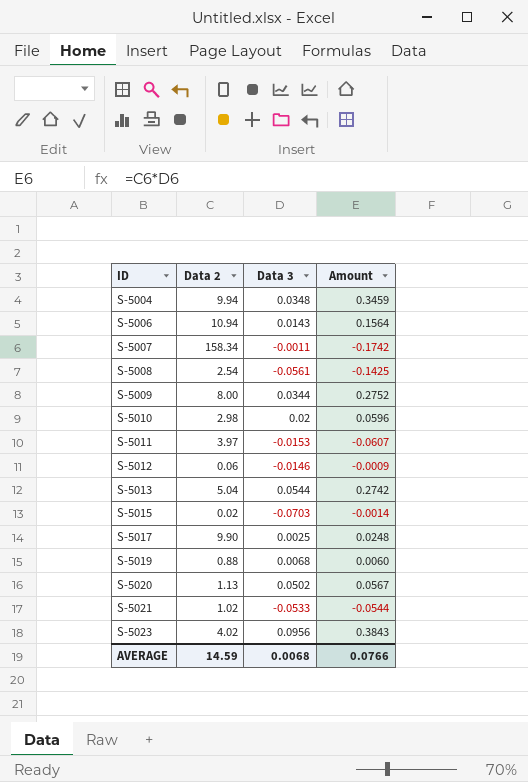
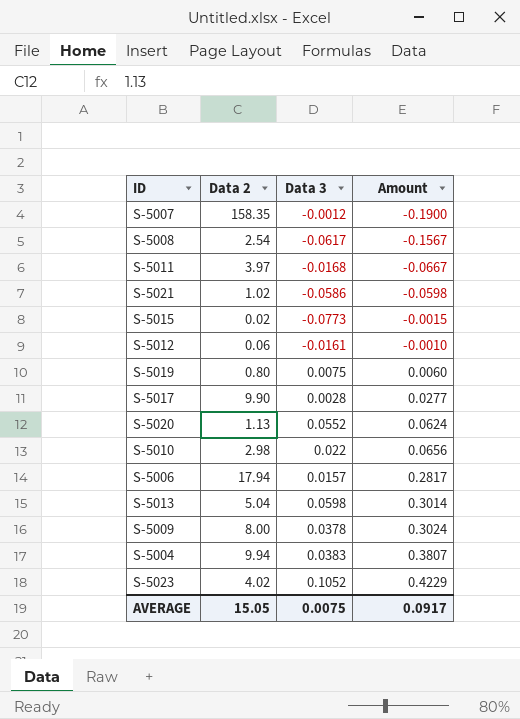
row order: ID ascending -> Amount ascending
S-5007 | Data 2: 158.34 -> 158.35
S-5007 | Data 3: -0.0011 -> -0.0012
S-5007 | Amount: -0.1742 -> -0.1900
S-5008 | Data 3: -0.0561 -> -0.0617
S-5008 | Amount: -0.1425 -> -0.1567
S-5011 | Data 3: -0.0153 -> -0.0168
S-5011 | Amount: -0.0607 -> -0.0667
S-5021 | Data 3: -0.0533 -> -0.0586
S-5021 | Amount: -0.0544 -> -0.0598
S-5015 | Data 3: -0.0703 -> -0.0773
S-5015 | Amount: -0.0014 -> -0.0015
S-5012 | Data 3: -0.0146 -> -0.0161
S-5012 | Amount: -0.0009 -> -0.0010
S-5019 | Data 2: 0.88 -> 0.80
S-5019 | Data 3: 0.0068 -> 0.0075
S-5017 | Data 3: 0.0025 -> 0.0028
S-5017 | Amount: 0.0248 -> 0.0277
S-5020 | Data 3: 0.0502 -> 0.0552
S-5020 | Amount: 0.0567 -> 0.0624
S-5010 | Data 3: 0.02 -> 0.022
S-5010 | Amount: 0.0596 -> 0.0656
S-5006 | Data 2: 10.94 -> 17.94
S-5006 | Data 3: 0.0143 -> 0.0157
S-5006 | Amount: 0.1564 -> 0.2817
S-5013 | Data 3: 0.0544 -> 0.0598
S-5013 | Amount: 0.2742 -> 0.3014
S-5009 | Data 3: 0.0344 -> 0.0378
S-5009 | Amount: 0.2752 -> 0.3024
S-5004 | Data 3: 0.0348 -> 0.0383
S-5004 | Amount: 0.3459 -> 0.3807
S-5023 | Data 3: 0.0956 -> 0.1052
S-5023 | Amount: 0.3843 -> 0.4229
AVERAGE | Data 2: 14.59 -> 15.05
AVERAGE | Data 3: 0.0068 -> 0.0075
AVERAGE | Amount: 0.0766 -> 0.0917

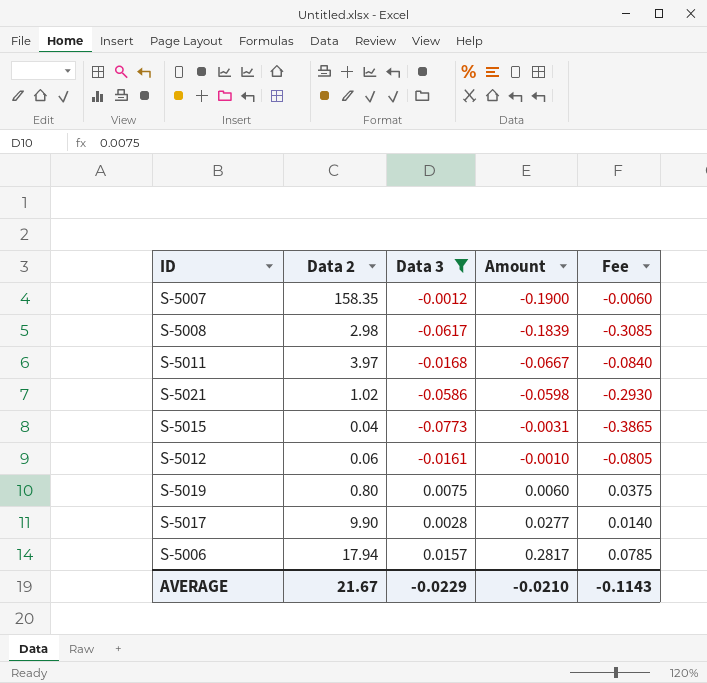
filter: none -> Data 3 <= 0.0157
column Fee | formula: none -> [Data 3] * 5
S-5008 | Data 2: 2.54 -> 2.98
S-5008 | Amount: -0.1567 -> -0.1839
S-5015 | Data 2: 0.02 -> 0.04
S-5015 | Amount: -0.0015 -> -0.0031
AVERAGE | Data 2: 15.05 -> 21.67
AVERAGE | Data 3: 0.0075 -> -0.0229
AVERAGE | Amount: 0.0917 -> -0.0210

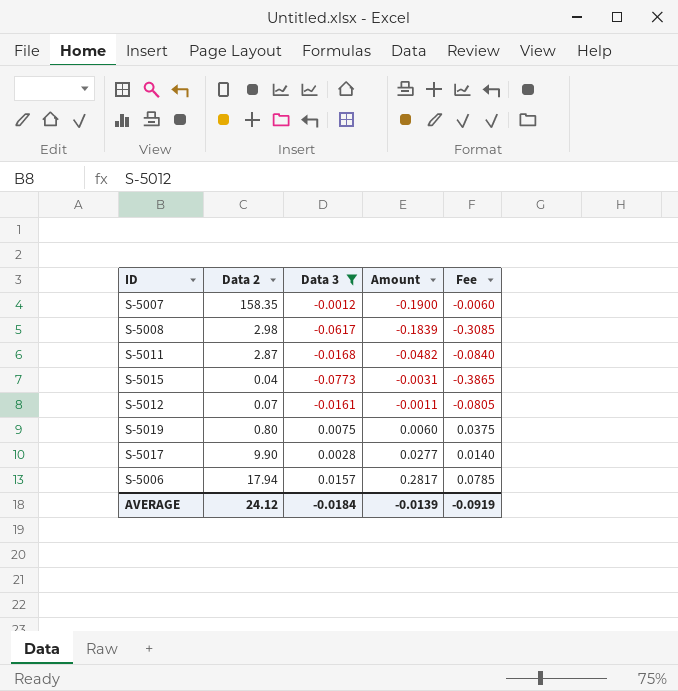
row S-5021: 1.02 | -0.0586 | -0.0598 | -0.2930 -> none
S-5011 | Data 2: 3.97 -> 2.87
S-5011 | Amount: -0.0667 -> -0.0482
S-5012 | Data 2: 0.06 -> 0.07
S-5012 | Amount: -0.0010 -> -0.0011
AVERAGE | Data 2: 21.67 -> 24.12
AVERAGE | Data 3: -0.0229 -> -0.0184
AVERAGE | Amount: -0.0210 -> -0.0139
AVERAGE | Fee: -0.1143 -> -0.0919

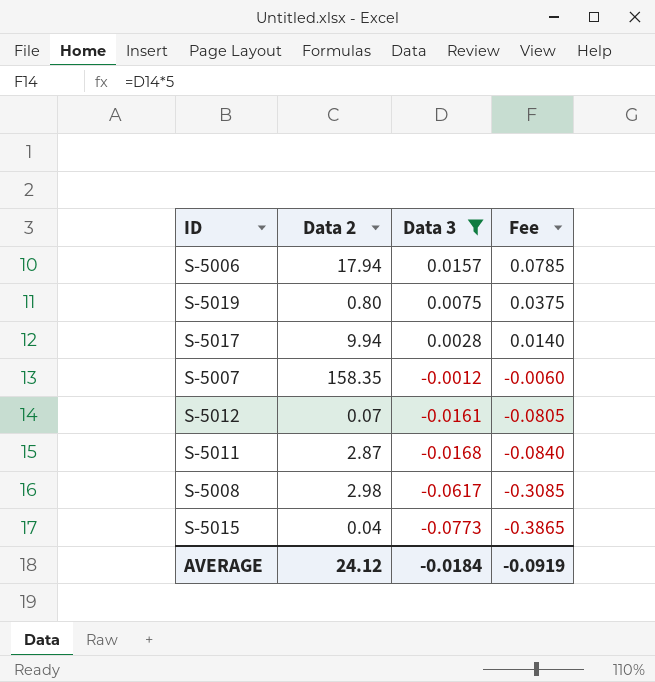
row order: Amount ascending -> Data 3 descending
column Amount | formula: [Data 2] * [Data 3] -> none
S-5017 | Data 2: 9.90 -> 9.94

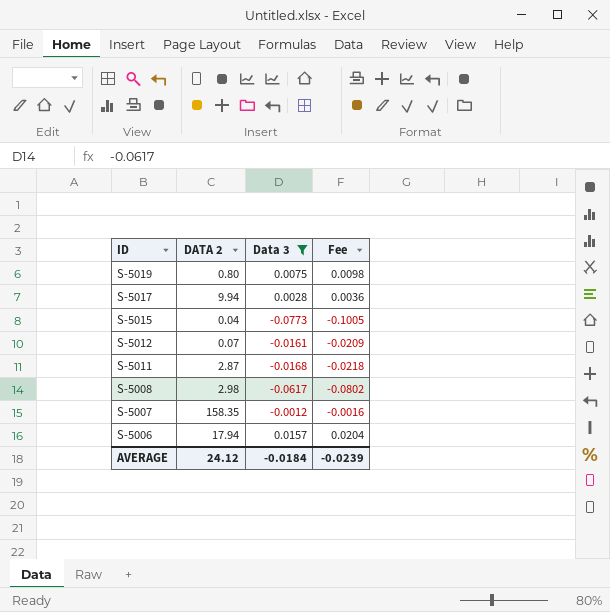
row order: Data 3 descending -> ID descending
column name: Data 2 -> DATA 2
column Fee | formula: [Data 3] * 5 -> [Data 3] * 1.3
AVERAGE | Fee: -0.0919 -> -0.0239

